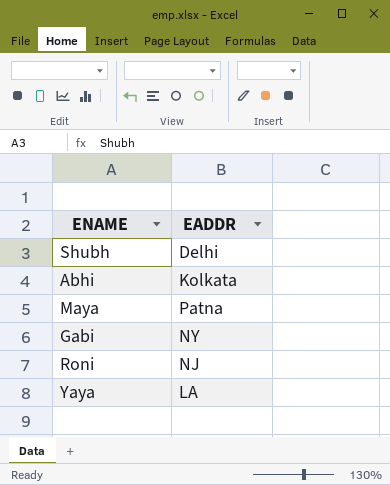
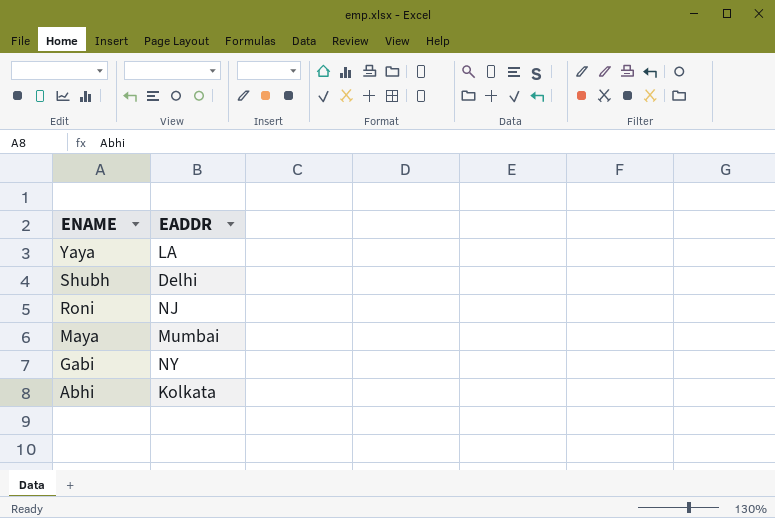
row order: none -> ENAME descending
Maya | EADDR: Patna -> Mumbai

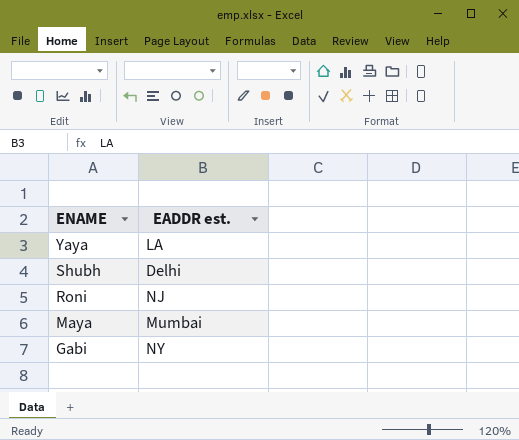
column name: EADDR -> EADDR est.
row Abhi: Kolkata -> none

